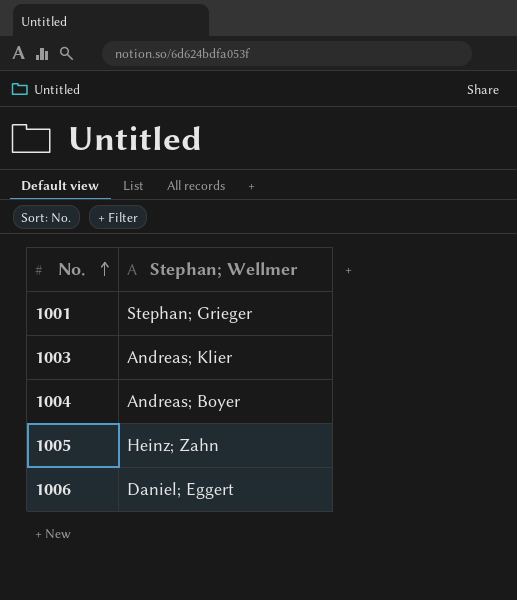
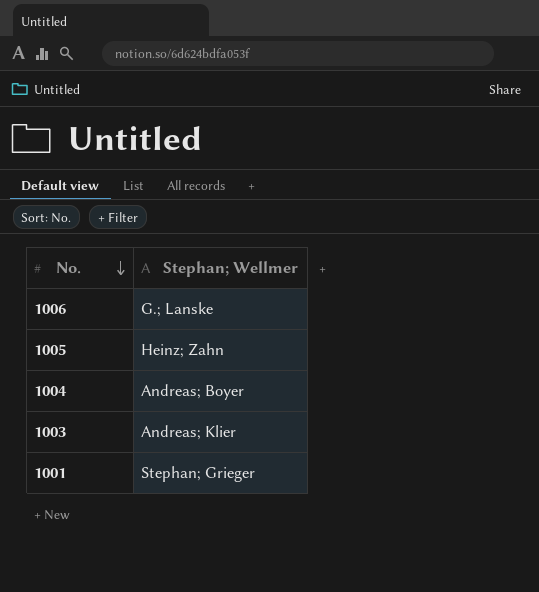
row order: No. ascending -> No. descending
1006 | Stephan; Wellmer: Daniel; Eggert -> G.; Lanske

